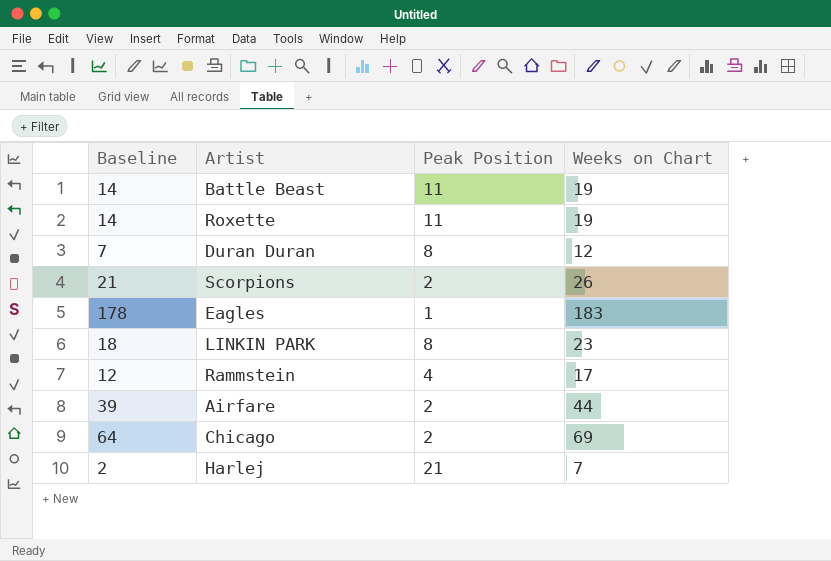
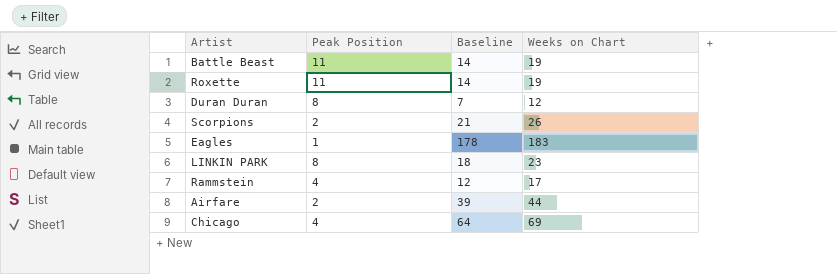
column Baseline | position: 1 -> 3
row Harlej: 2 | 21 | 7 -> none
Chicago | Peak Position: 2 -> 4

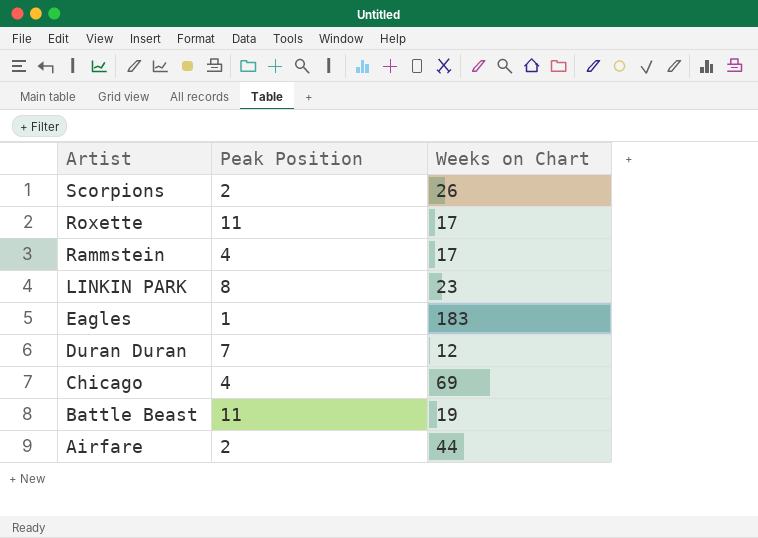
row order: none -> Artist descending
column Baseline | formula: [Weeks on Chart] - 5 -> none
Roxette | Weeks on Chart: 19 -> 17
Duran Duran | Peak Position: 8 -> 7

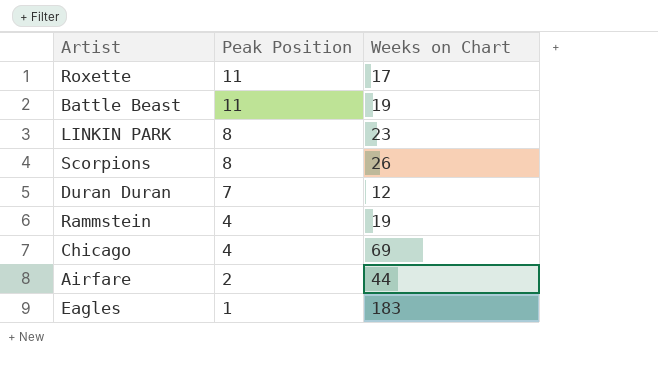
row order: Artist descending -> Peak Position descending
Scorpions | Peak Position: 2 -> 8
Rammstein | Weeks on Chart: 17 -> 19

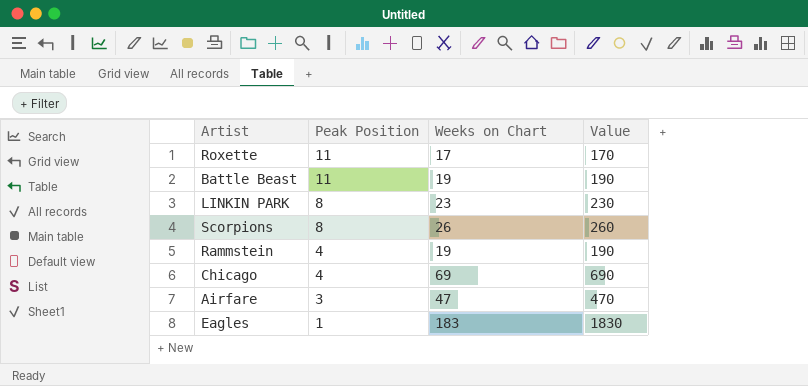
column Value | formula: none -> [Weeks on Chart] * 10
row Duran Duran: 7 | 12 -> none
Airfare | Peak Position: 2 -> 3
Airfare | Weeks on Chart: 44 -> 47

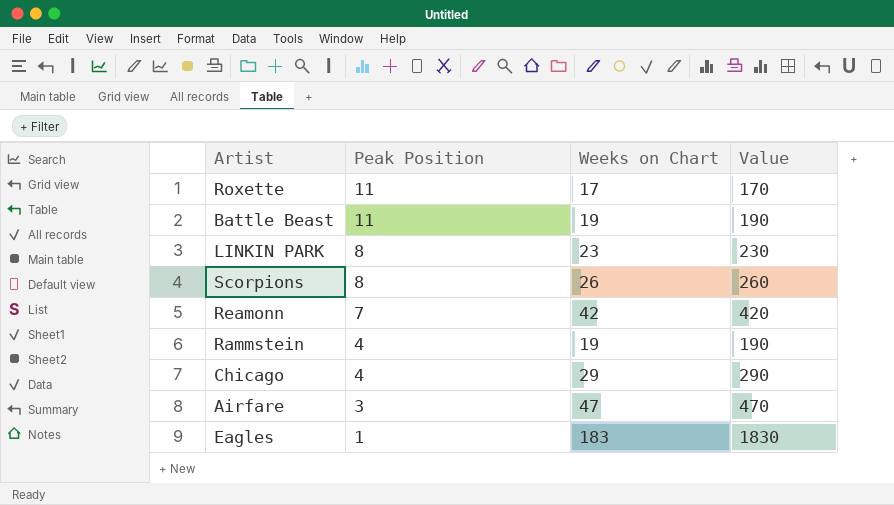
row Reamonn: none -> 7 | 42 | 420
Chicago | Weeks on Chart: 69 -> 29
Chicago | Value: 690 -> 290

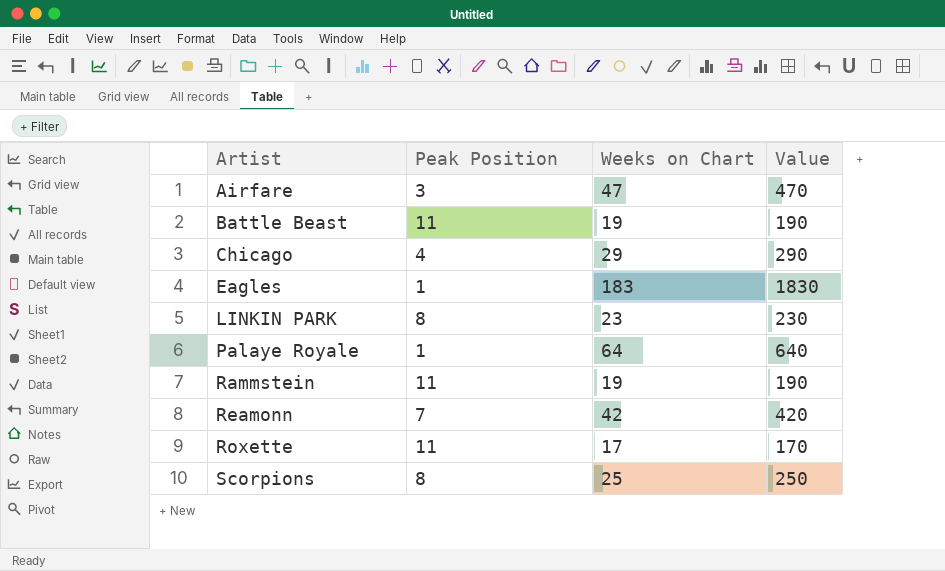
row order: Peak Position descending -> Artist ascending
row Palaye Royale: none -> 1 | 64 | 640
Rammstein | Peak Position: 4 -> 11
Scorpions | Weeks on Chart: 26 -> 25
Scorpions | Value: 260 -> 250

